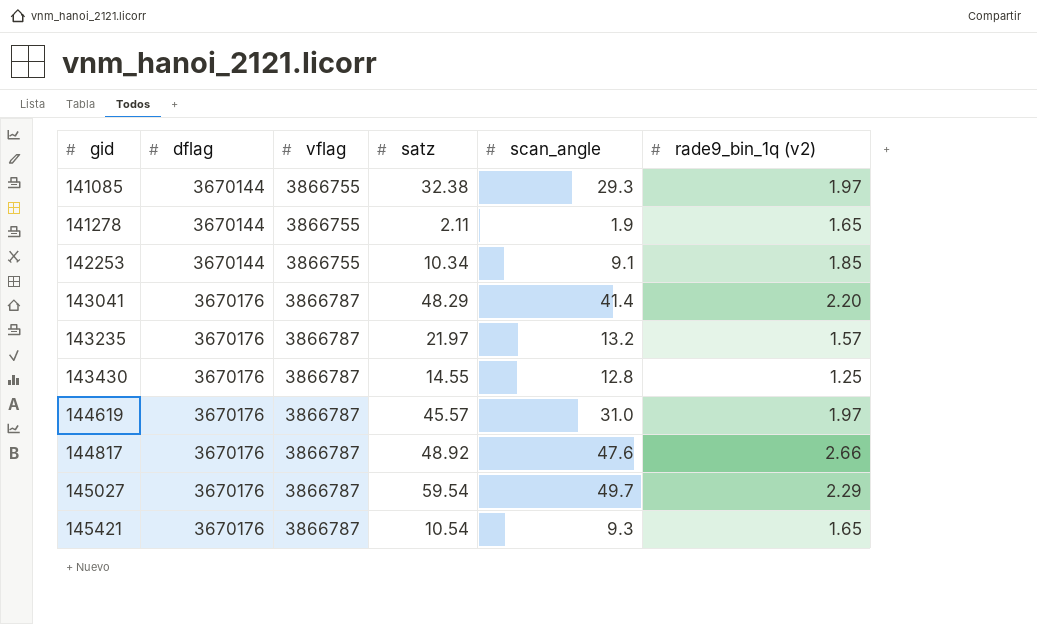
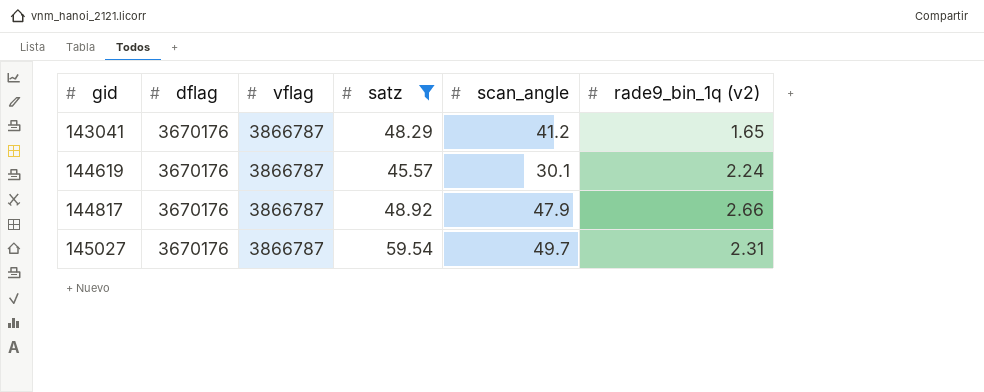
filter: none -> satz >= 45.57
143041 | scan_angle: 41.4 -> 41.2
143041 | rade9_bin_1q (v2): 2.20 -> 1.65
144619 | scan_angle: 31.0 -> 30.1
144619 | rade9_bin_1q (v2): 1.97 -> 2.24
144817 | scan_angle: 47.6 -> 47.9
145027 | rade9_bin_1q (v2): 2.29 -> 2.31

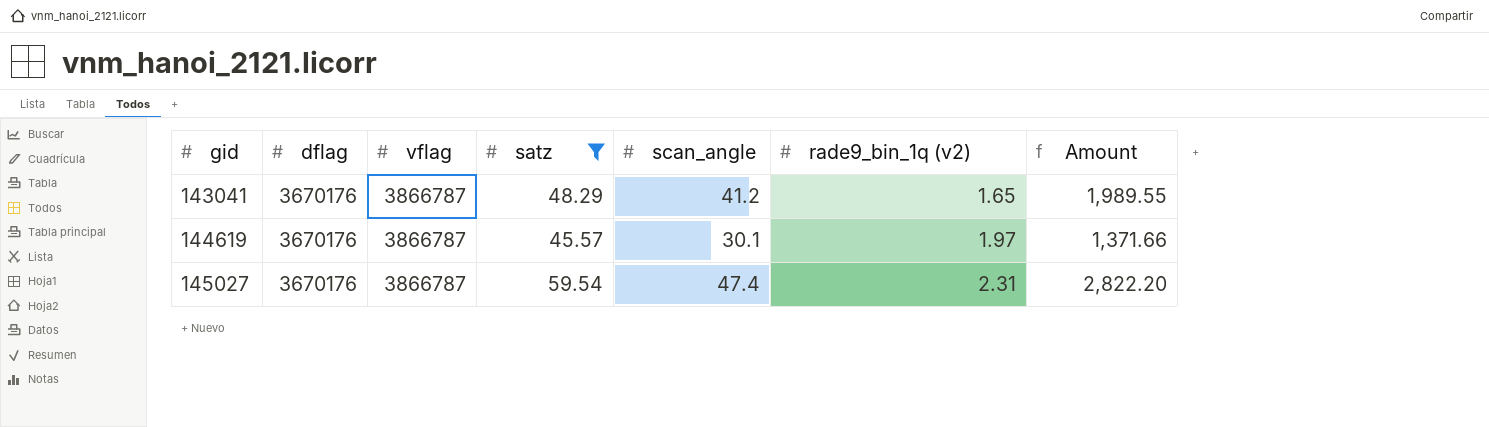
column Amount | formula: none -> [satz] * [scan_angle]
row 144817: 3670176 | 3866787 | 48.92 | 47.9 | 2.66 -> none
144619 | rade9_bin_1q (v2): 2.24 -> 1.97
145027 | scan_angle: 49.7 -> 47.4

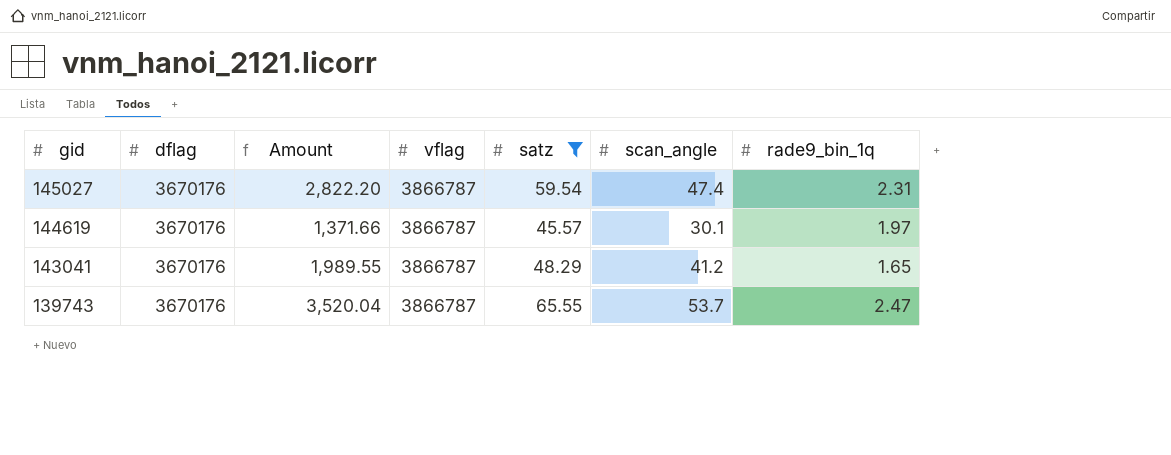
row order: gid ascending -> gid descending
column Amount | position: 7 -> 3
column name: rade9_bin_1q (v2) -> rade9_bin_1q
row 139743: none -> 3670176 | 3,520.04 | 3866787 | 65.55 | 53.7 | 2.47

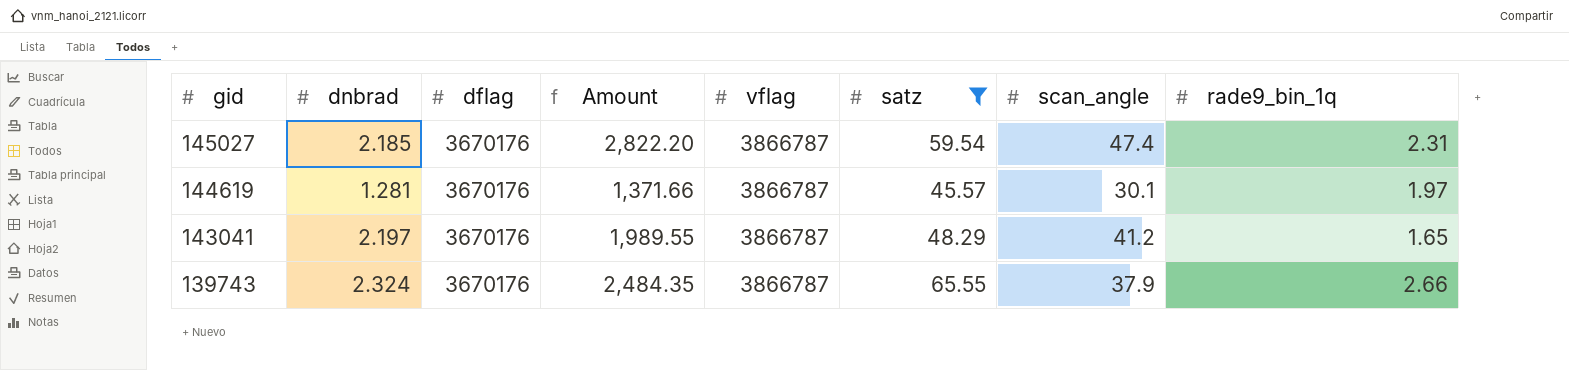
column dnbrad | position: none -> 2
139743 | Amount: 3,520.04 -> 2,484.35
139743 | scan_angle: 53.7 -> 37.9
139743 | rade9_bin_1q: 2.47 -> 2.66

